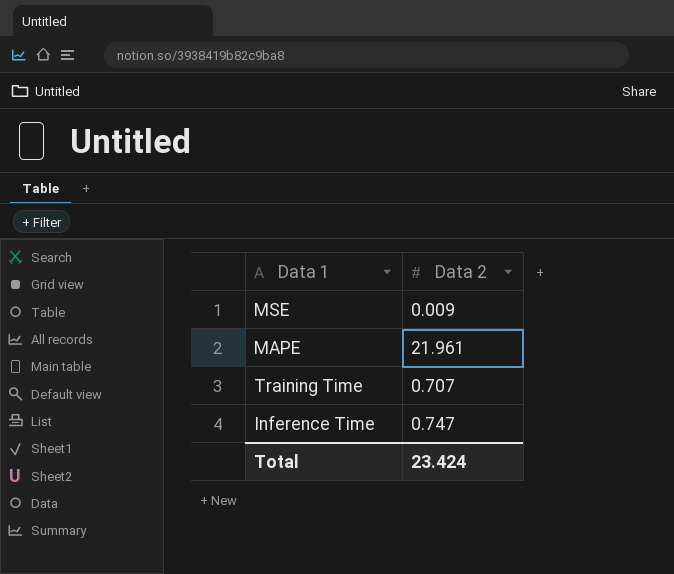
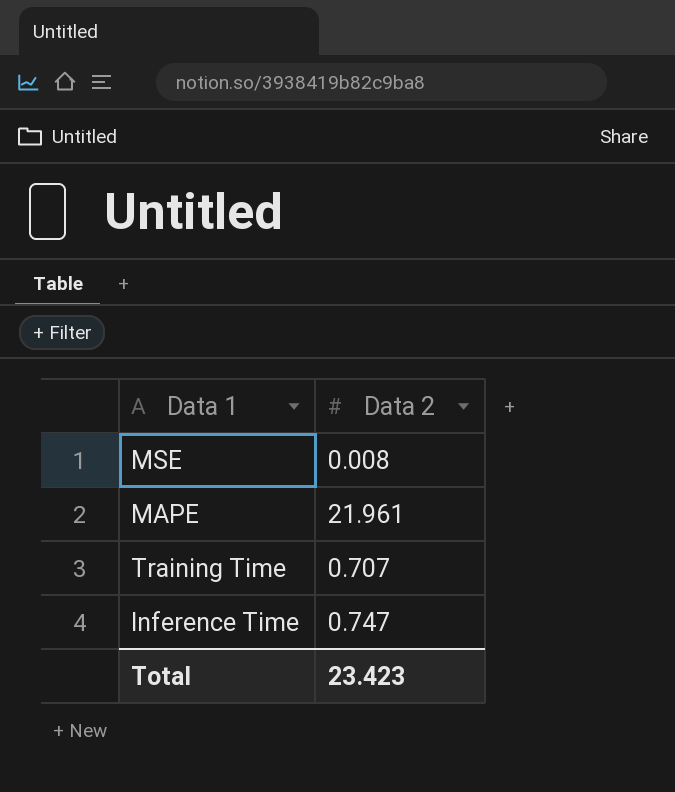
MSE | Data 2: 0.009 -> 0.008
Total | Data 2: 23.424 -> 23.423

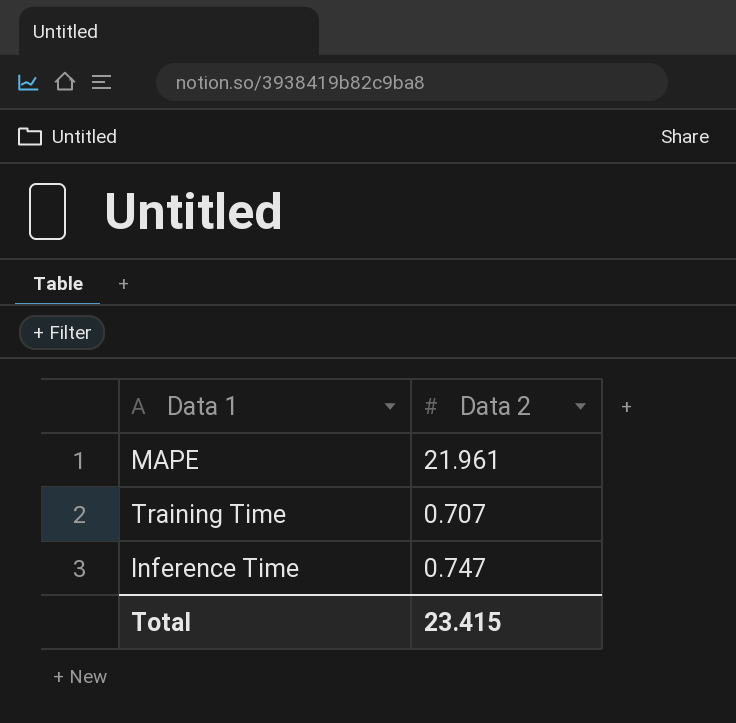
row MSE: 0.008 -> none
Total | Data 2: 23.423 -> 23.415

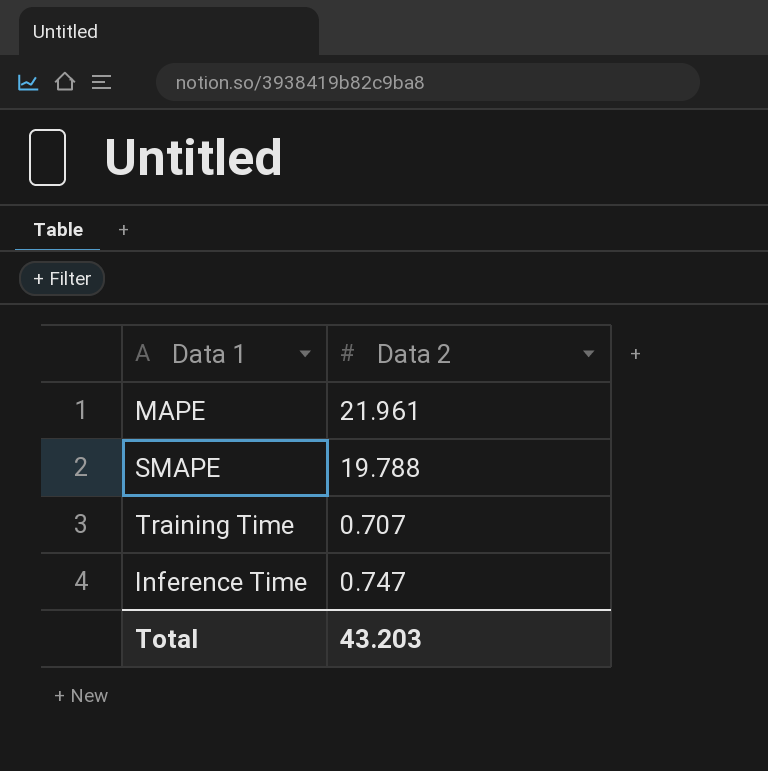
row SMAPE: none -> 19.788
Total | Data 2: 23.415 -> 43.203

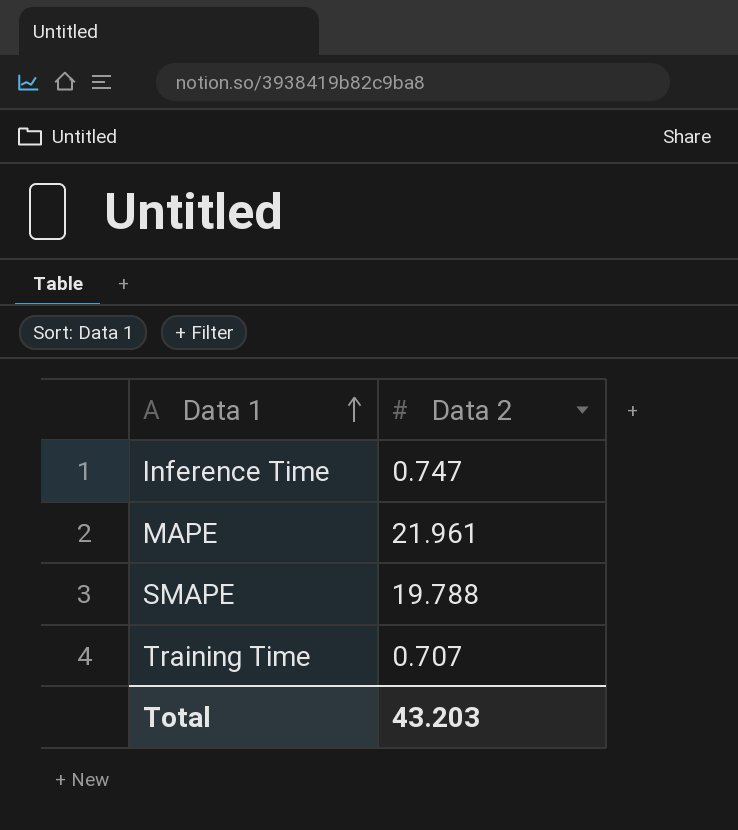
row order: none -> Data 1 ascending

